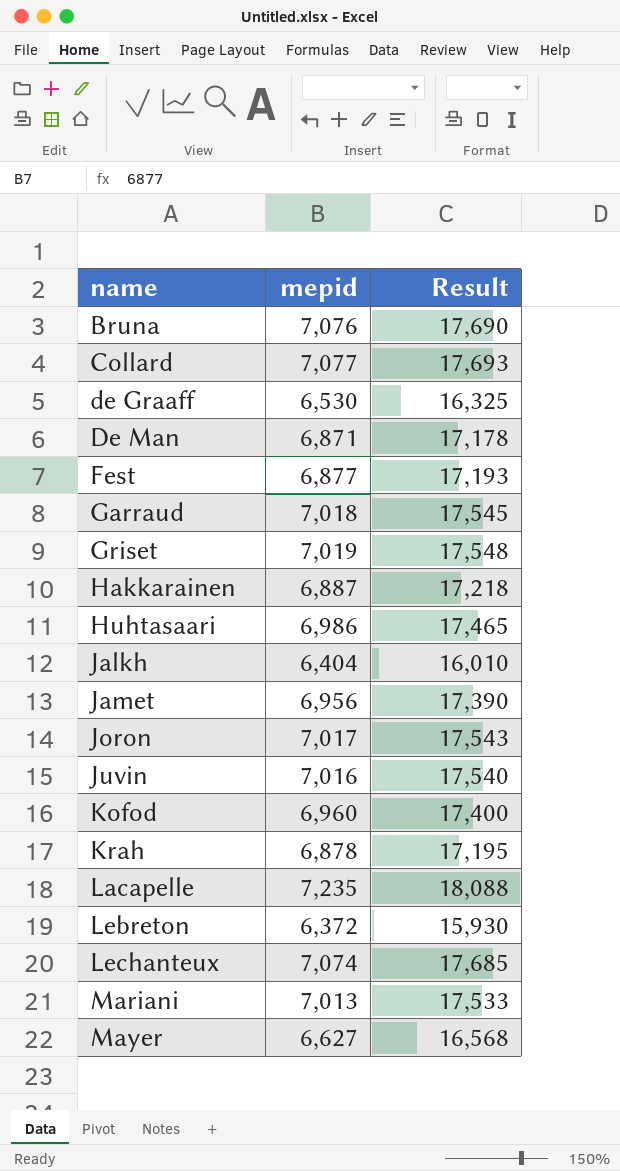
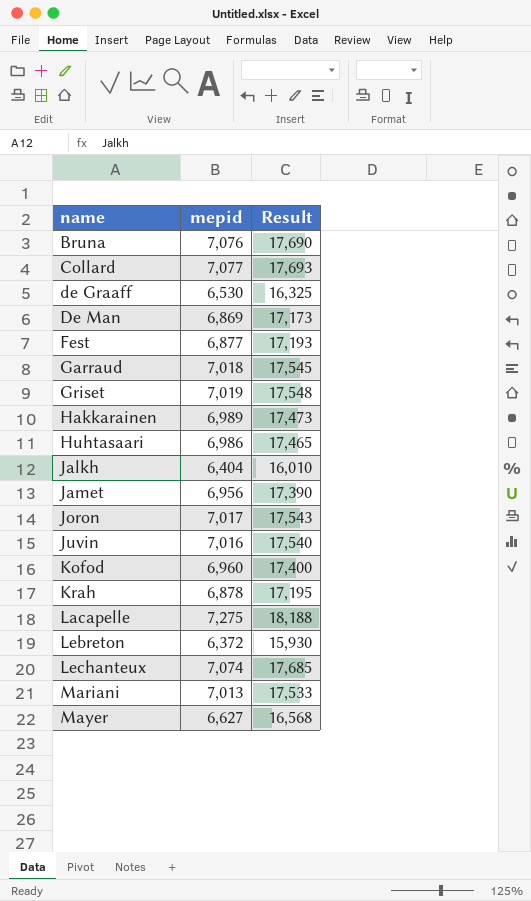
De Man | mepid: 6,871 -> 6,869
De Man | Result: 17,178 -> 17,173
Hakkarainen | mepid: 6,887 -> 6,989
Hakkarainen | Result: 17,218 -> 17,473
Lacapelle | mepid: 7,235 -> 7,275
Lacapelle | Result: 18,088 -> 18,188

